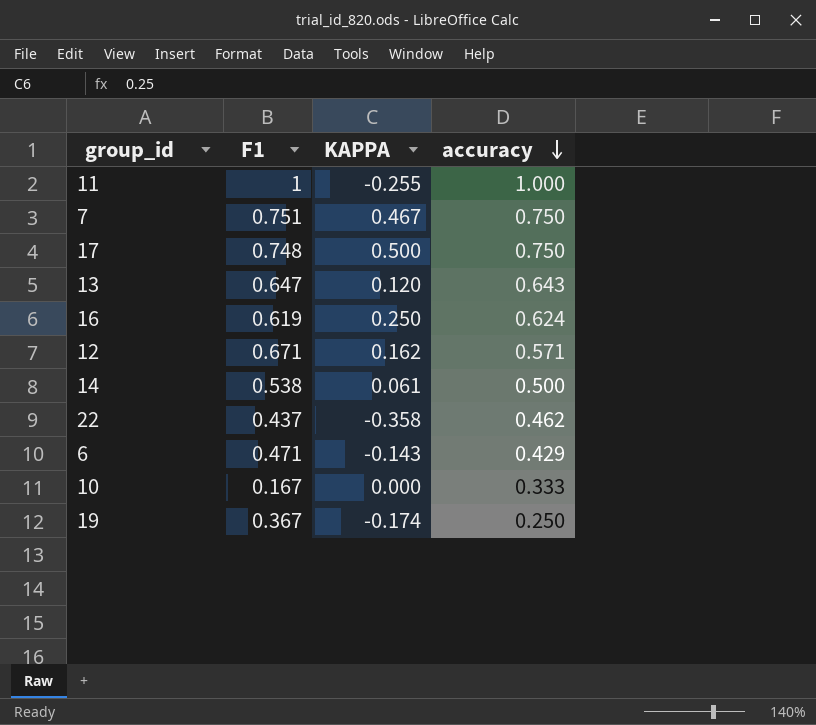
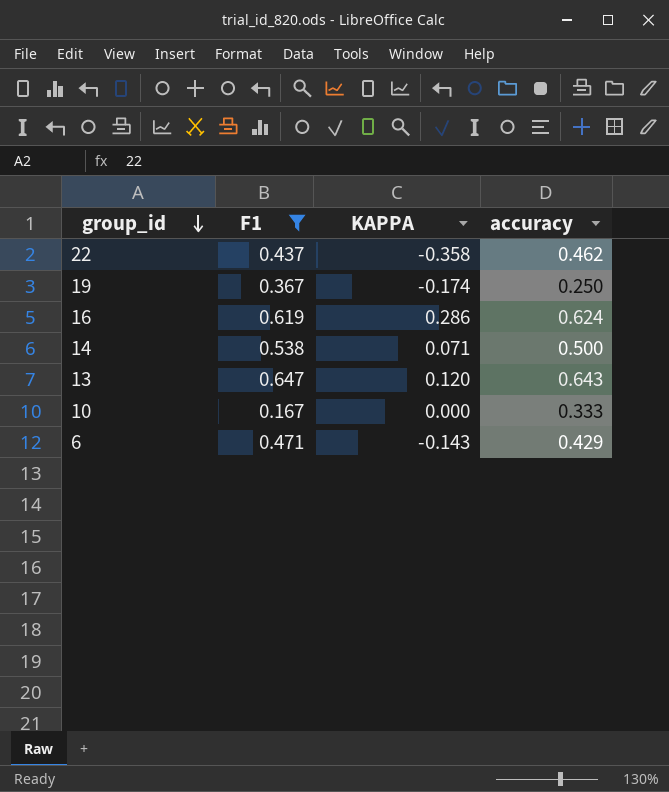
filter: none -> F1 <= 0.647
row order: accuracy descending -> group_id descending
16 | KAPPA: 0.250 -> 0.286
14 | KAPPA: 0.061 -> 0.071

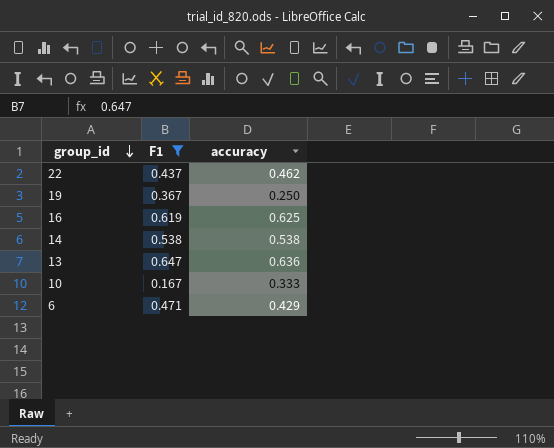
column KAPPA | position: 3 -> none
16 | accuracy: 0.624 -> 0.625
14 | accuracy: 0.500 -> 0.538
13 | accuracy: 0.643 -> 0.636

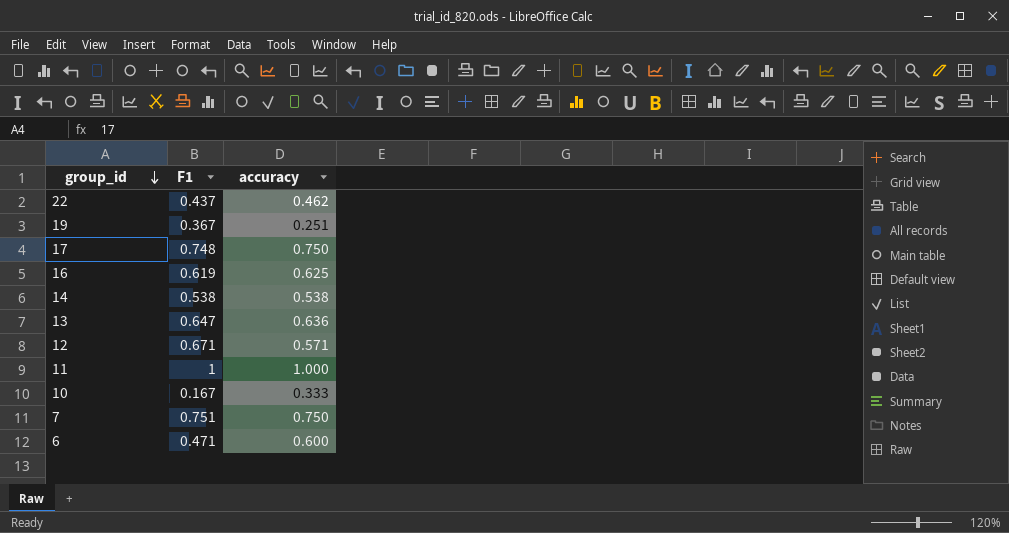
filter: F1 <= 0.647 -> none
19 | accuracy: 0.250 -> 0.251
6 | accuracy: 0.429 -> 0.600

